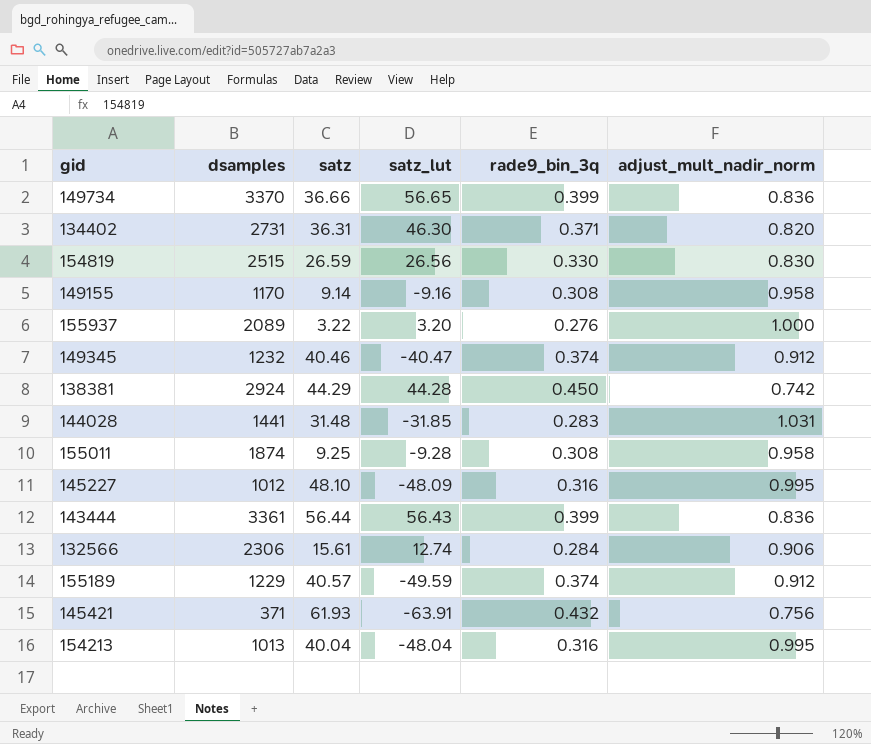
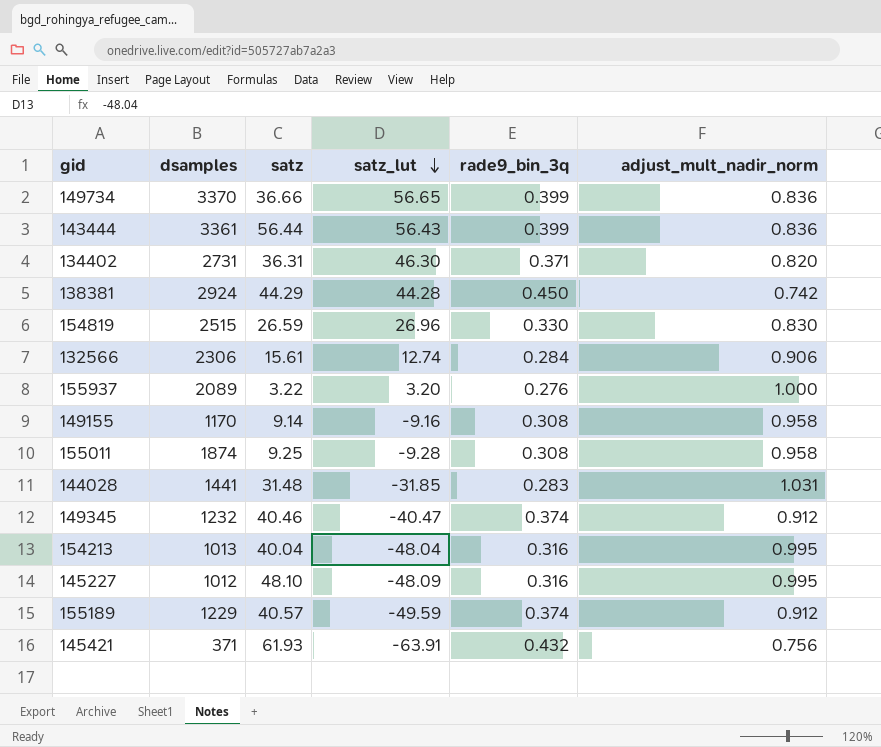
row order: none -> satz_lut descending
154819 | satz_lut: 26.56 -> 26.96

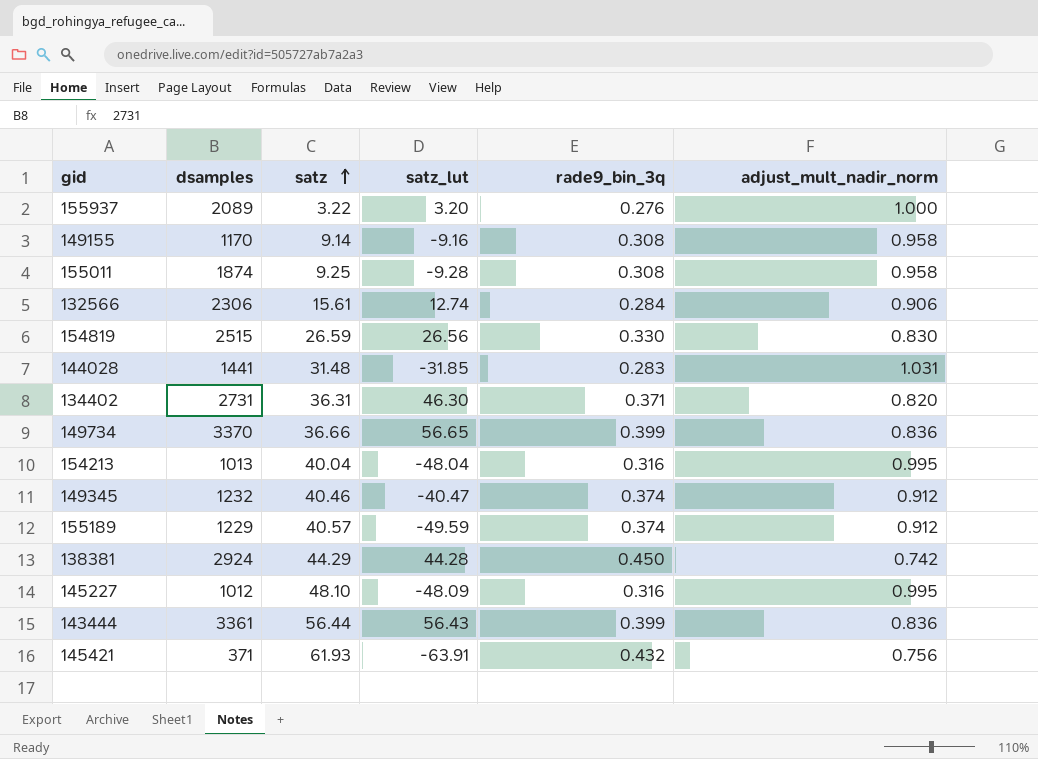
row order: satz_lut descending -> satz ascending
154819 | satz_lut: 26.96 -> 26.56

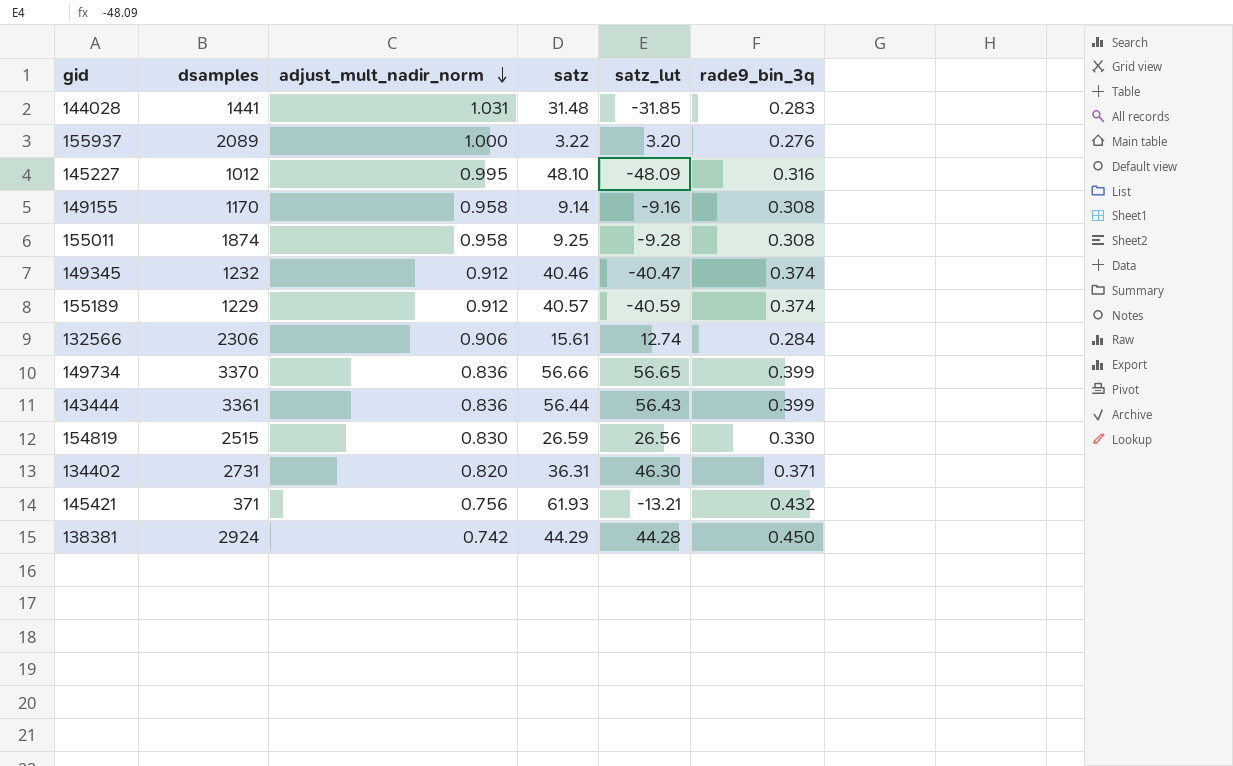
row order: satz ascending -> adjust_mult_nadir_norm descending
column adjust_mult_nadir_norm | position: 6 -> 3
row 154213: 1013 | 40.04 | -48.04 | 0.316 | 0.995 -> none
155189 | satz_lut: -49.59 -> -40.59
149734 | satz: 36.66 -> 56.66
145421 | satz_lut: -63.91 -> -13.21

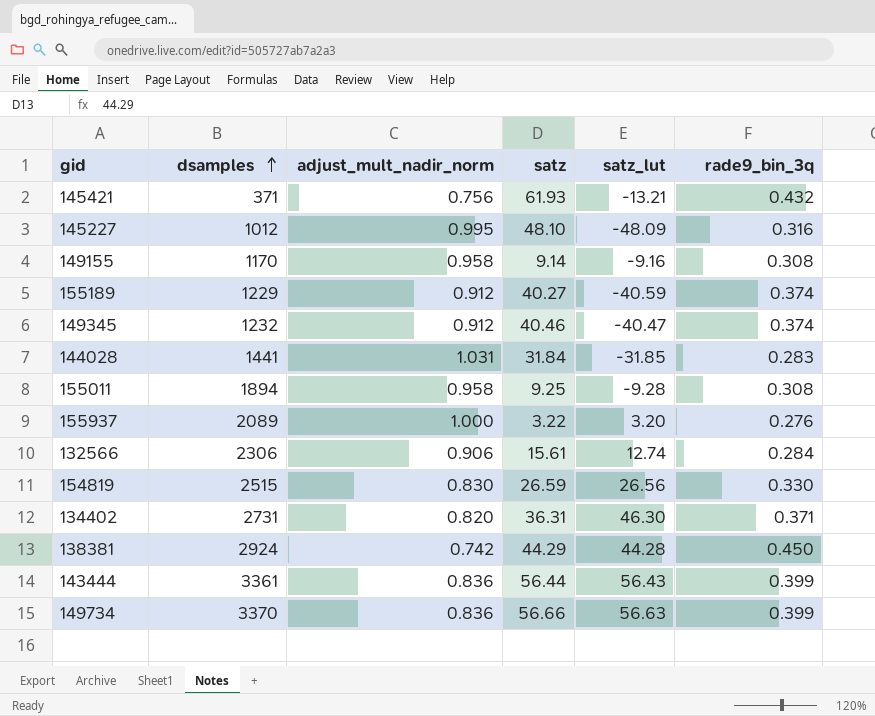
row order: adjust_mult_nadir_norm descending -> dsamples ascending
155189 | satz: 40.57 -> 40.27
144028 | satz: 31.48 -> 31.84
155011 | dsamples: 1874 -> 1894
149734 | satz_lut: 56.65 -> 56.63

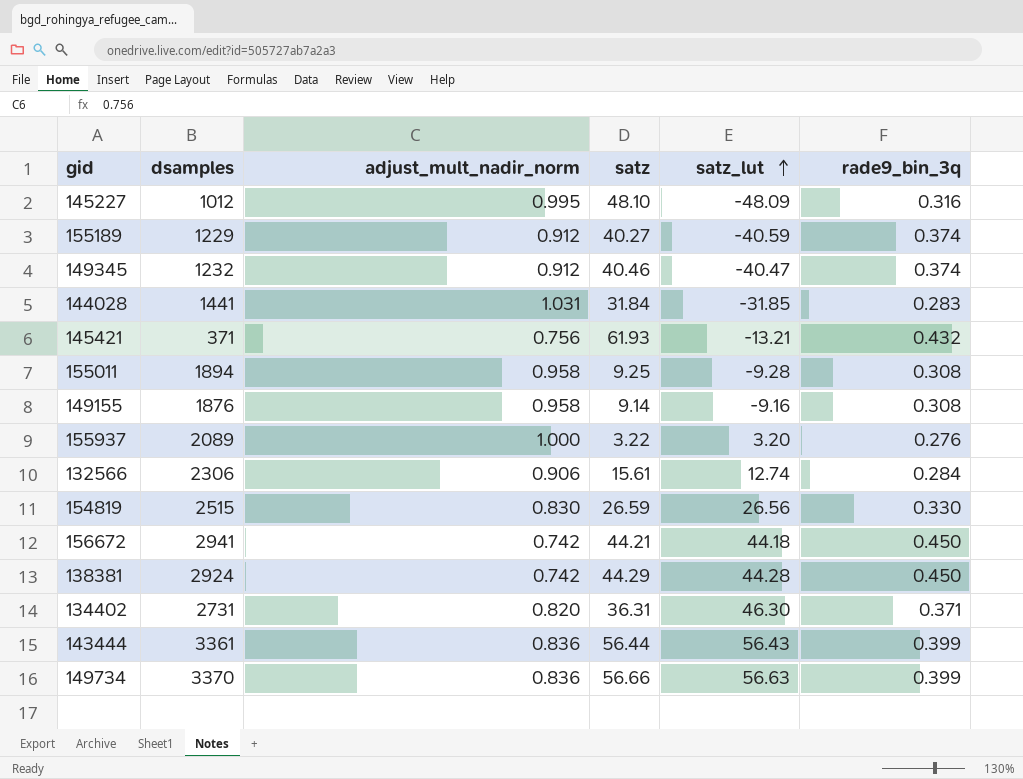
row order: dsamples ascending -> satz_lut ascending
149155 | dsamples: 1170 -> 1876
row 156672: none -> 2941 | 0.742 | 44.21 | 44.18 | 0.450

